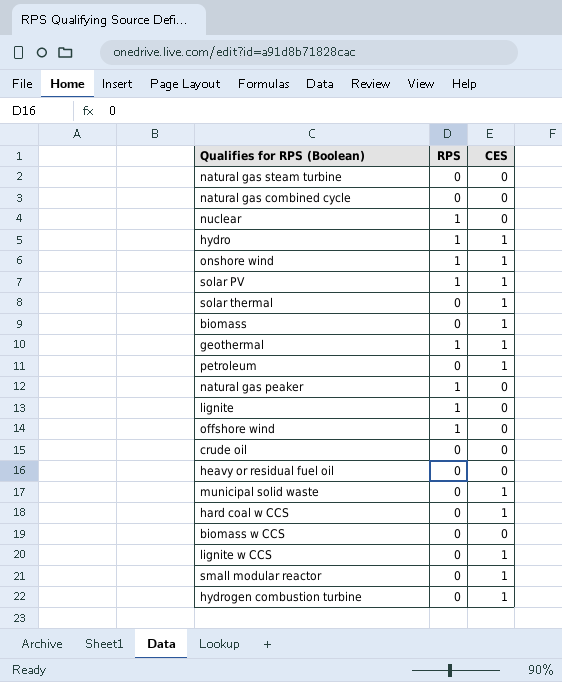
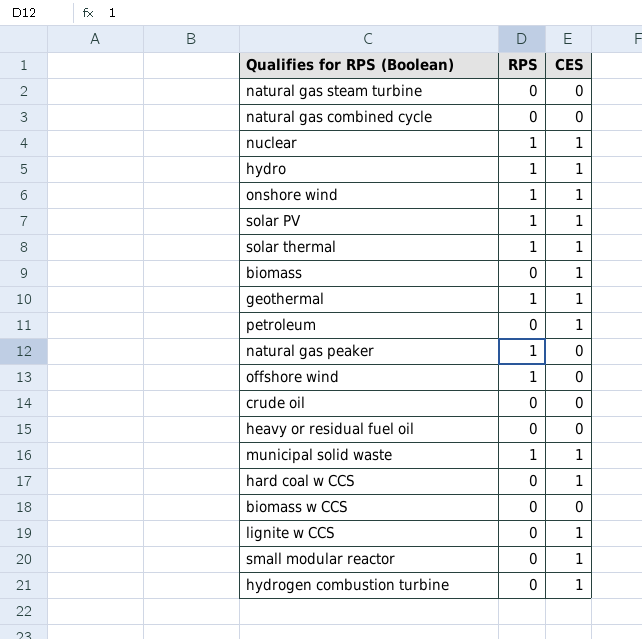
row lignite: 1 | 0 -> none
nuclear | CES: 0 -> 1
solar thermal | RPS: 0 -> 1
municipal solid waste | RPS: 0 -> 1

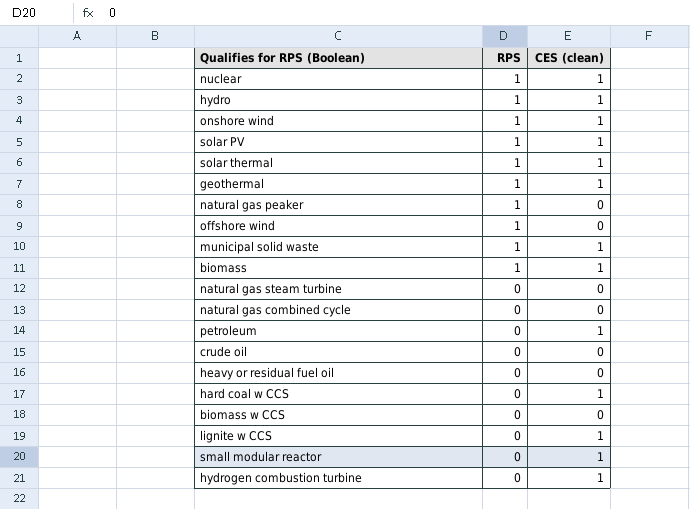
row order: none -> RPS descending
column name: CES -> CES (clean)
biomass | RPS: 0 -> 1

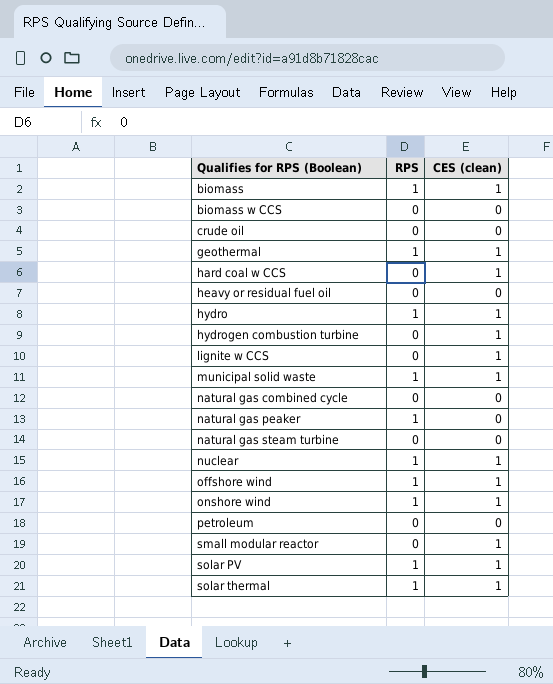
row order: RPS descending -> Qualifies for RPS (Boolean) ascending
offshore wind | CES (clean): 0 -> 1
petroleum | CES (clean): 1 -> 0

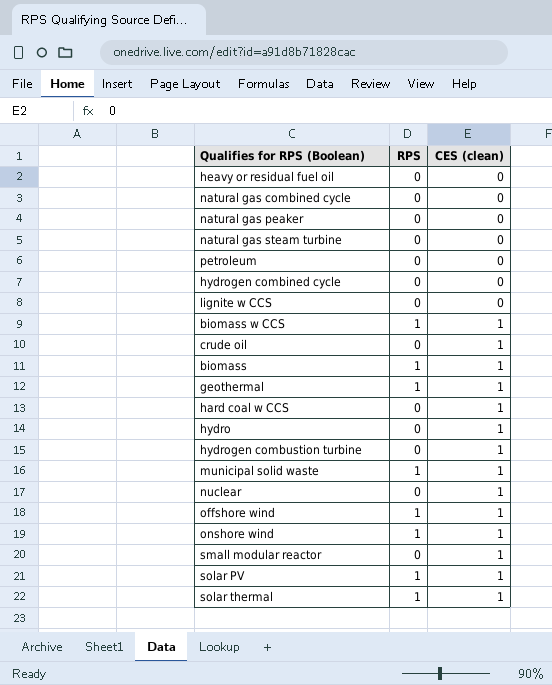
row order: Qualifies for RPS (Boolean) ascending -> CES (clean) ascending
natural gas peaker | RPS: 1 -> 0
row hydrogen combined cycle: none -> 0 | 0
lignite w CCS | CES (clean): 1 -> 0
biomass w CCS | RPS: 0 -> 1
biomass w CCS | CES (clean): 0 -> 1
crude oil | CES (clean): 0 -> 1
hydro | RPS: 1 -> 0
nuclear | RPS: 1 -> 0

